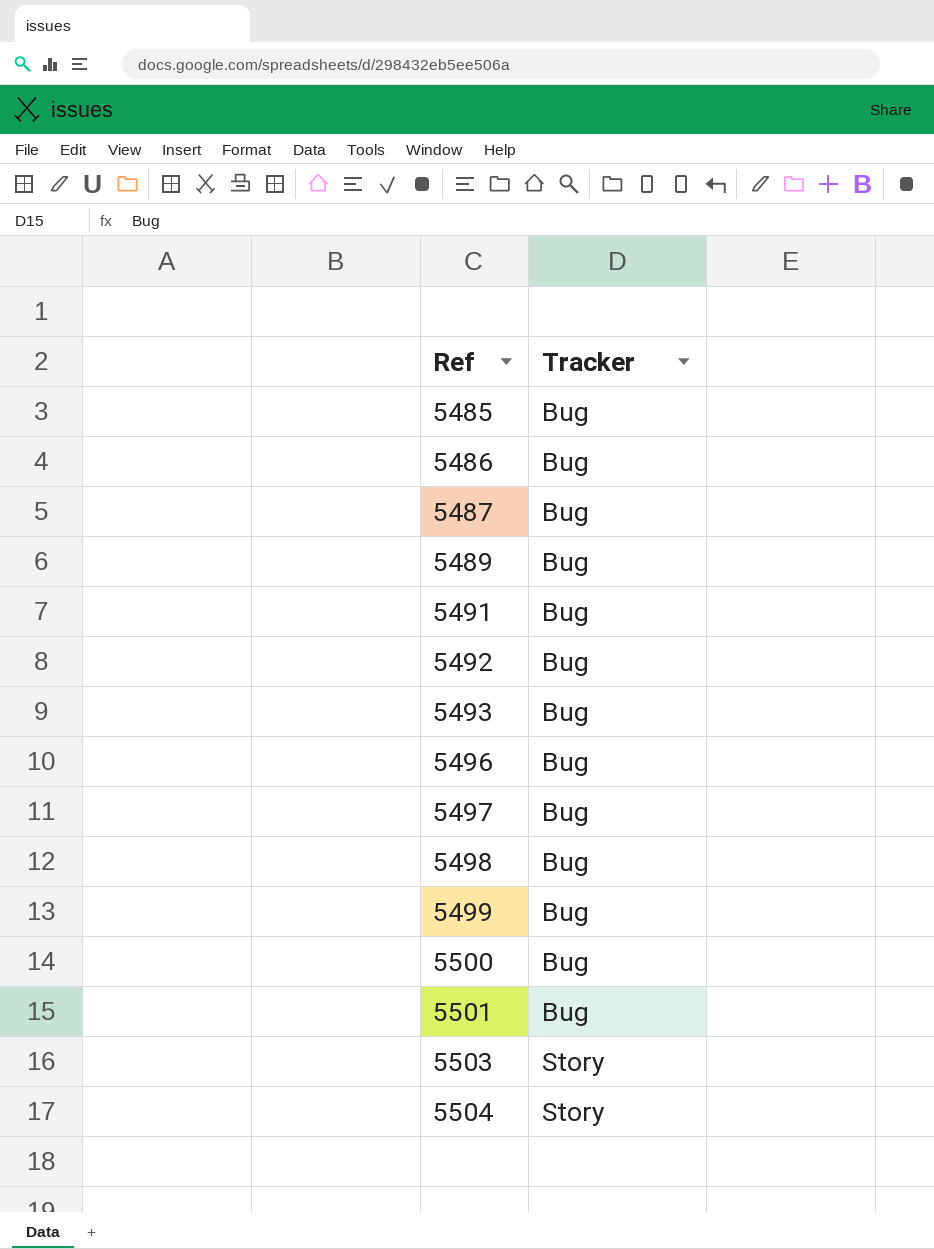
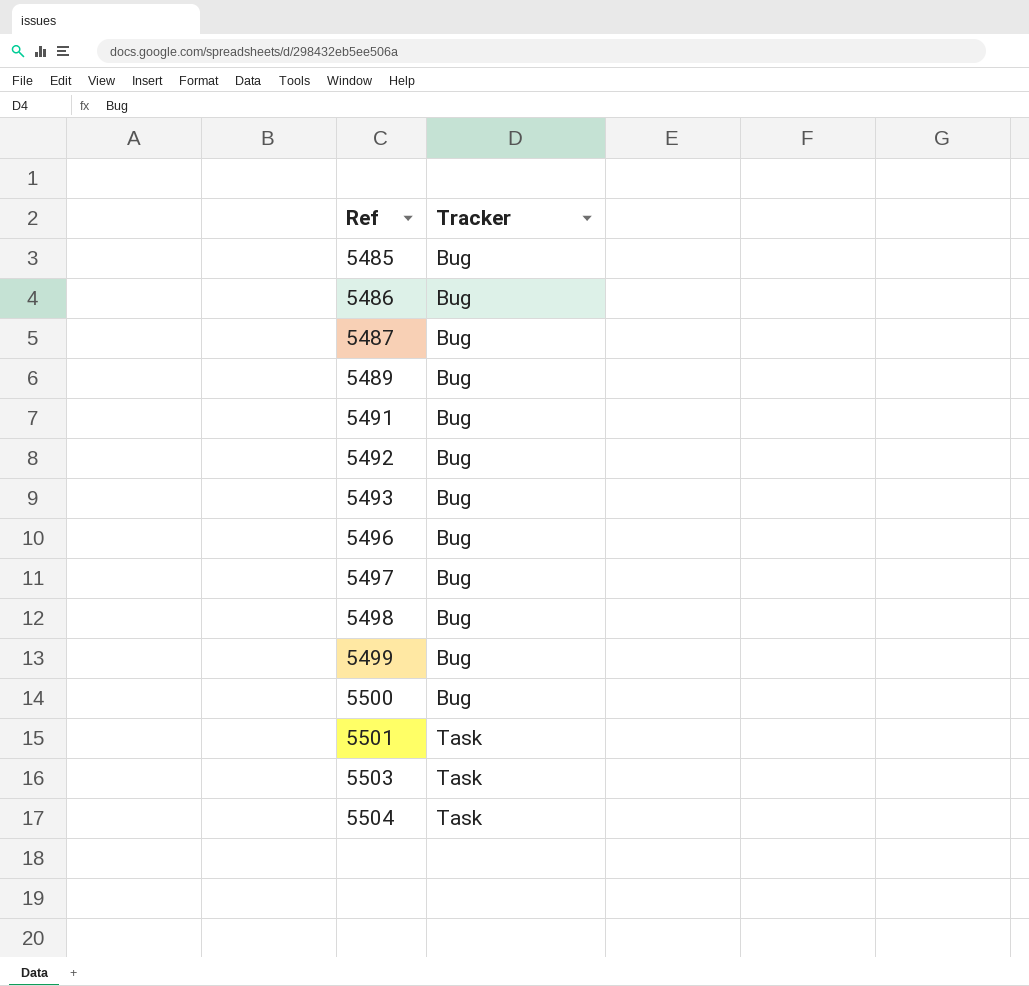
5501 | Tracker: Bug -> Task
5503 | Tracker: Story -> Task
5504 | Tracker: Story -> Task

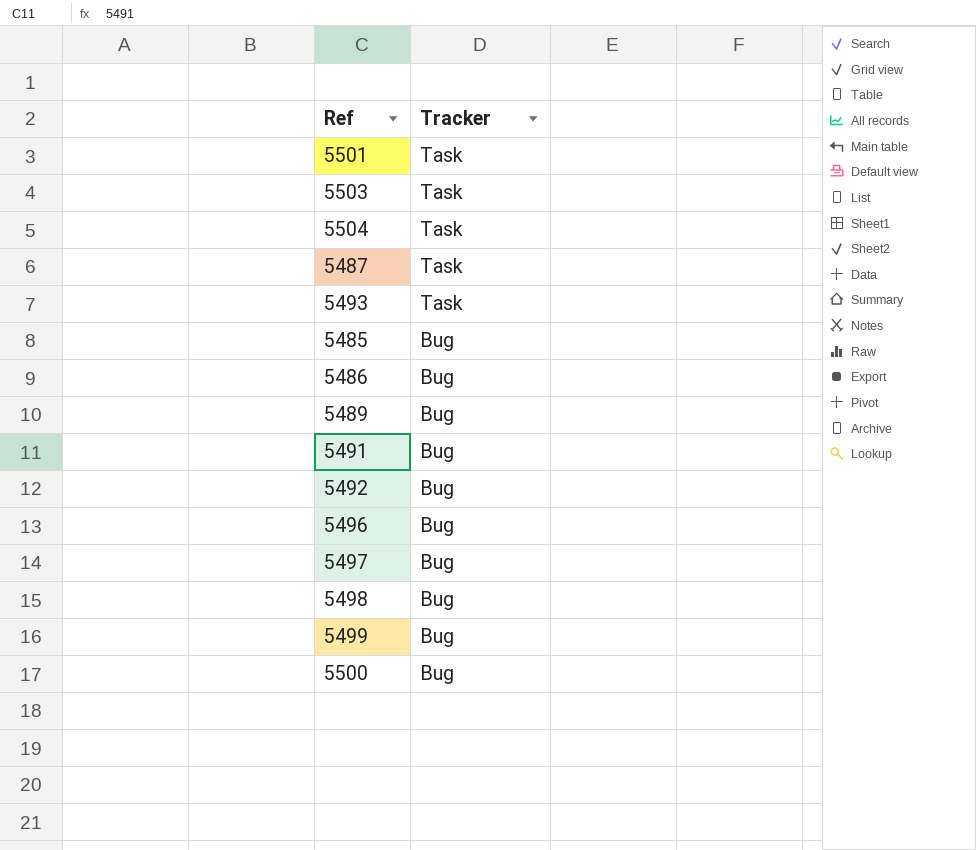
row order: Ref ascending -> Tracker descending
5487 | Tracker: Bug -> Task
5493 | Tracker: Bug -> Task

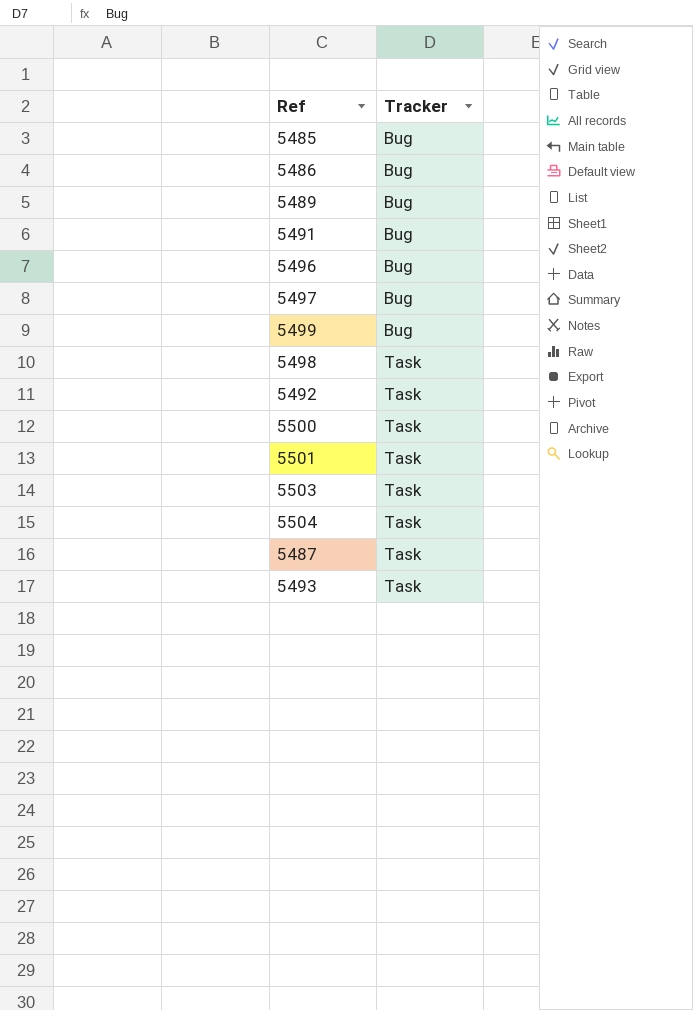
row order: Tracker descending -> Tracker ascending
5498 | Tracker: Bug -> Task
5492 | Tracker: Bug -> Task
5500 | Tracker: Bug -> Task

